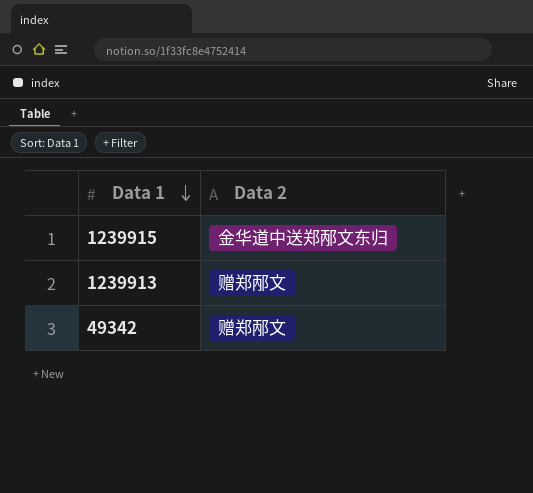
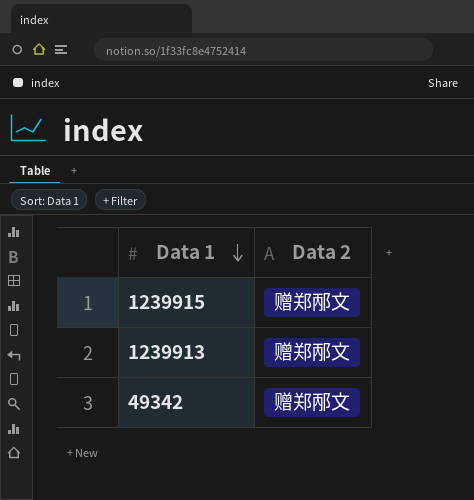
1239915 | Data 2: 金华道中送郑邴文东归 -> 赠郑邴文

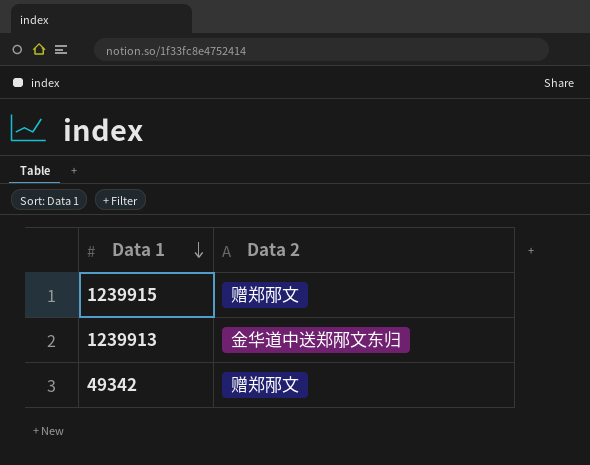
1239913 | Data 2: 赠郑邴文 -> 金华道中送郑邴文东归

